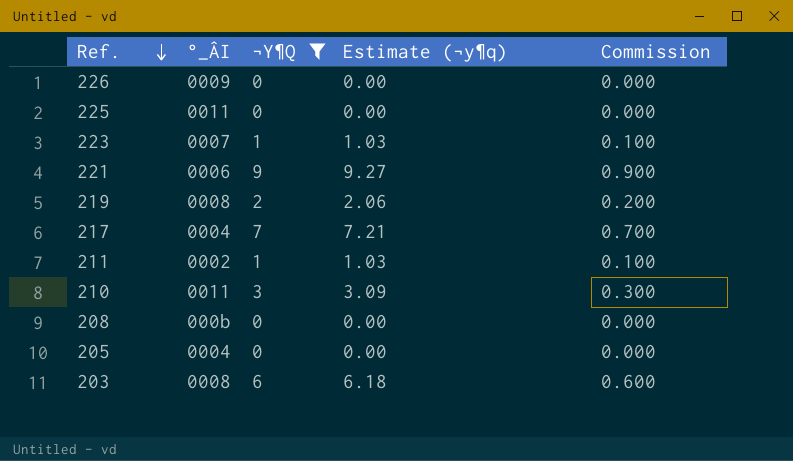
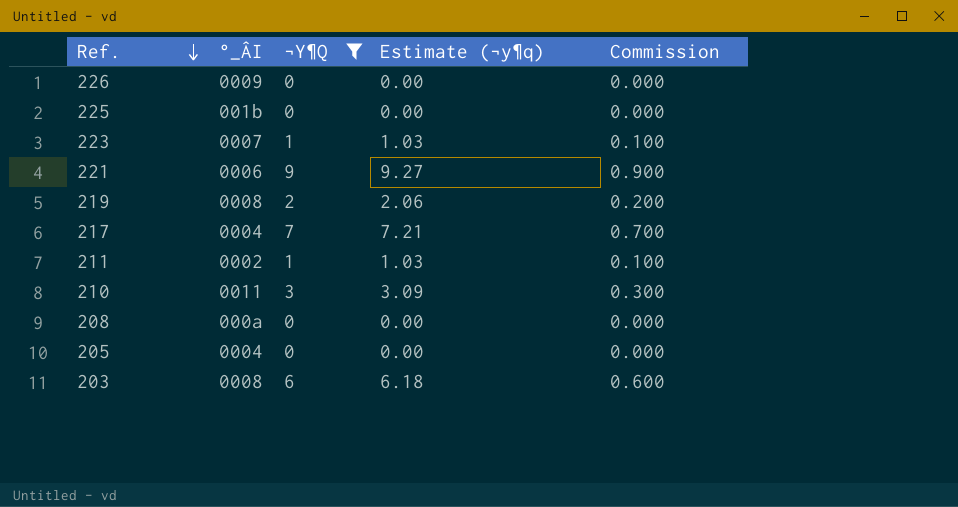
225 | °_ÂI: 0011 -> 001b
208 | °_ÂI: 000b -> 000a

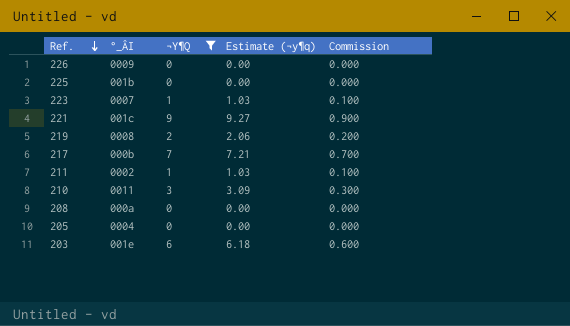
221 | °_ÂI: 0006 -> 001c
217 | °_ÂI: 0004 -> 000b
203 | °_ÂI: 0008 -> 001e

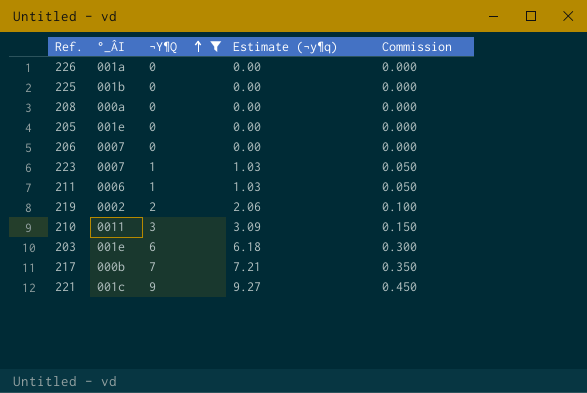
row order: Ref. descending -> ¬Y¶Q ascending
column Commission | formula: [¬Y¶Q] * 0.1 -> [¬Y¶Q] * 0.05
226 | °_ÂI: 0009 -> 001a
205 | °_ÂI: 0004 -> 001e
row 206: none -> 0007 | 0 | 0.00 | 0.000
211 | °_ÂI: 0002 -> 0006
219 | °_ÂI: 0008 -> 0002

